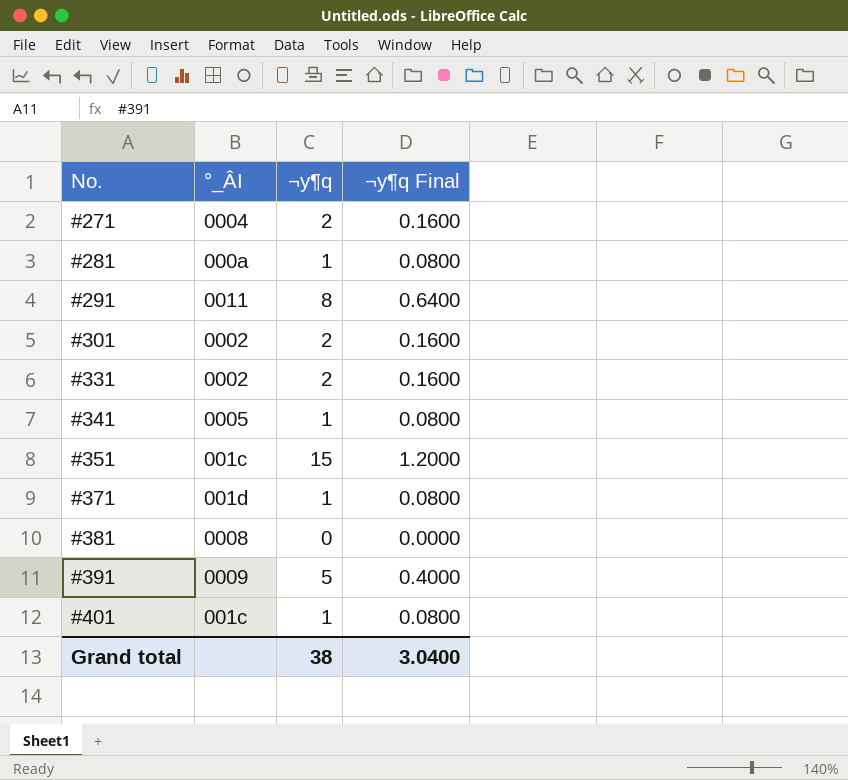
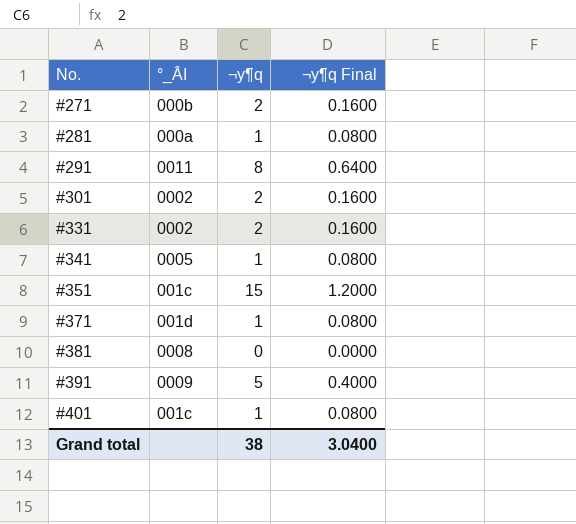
#271 | °_ÂI: 0004 -> 000b

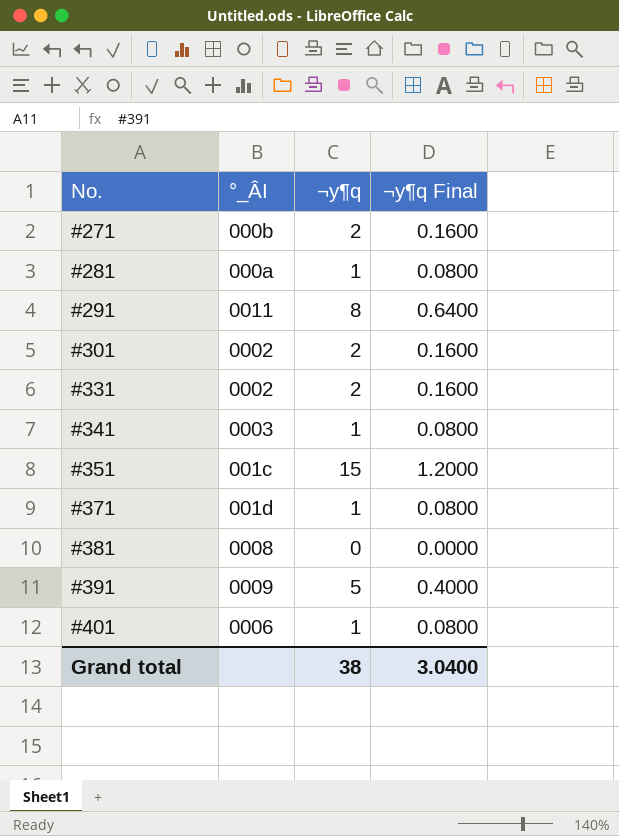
#341 | °_ÂI: 0005 -> 0003
#401 | °_ÂI: 001c -> 0006

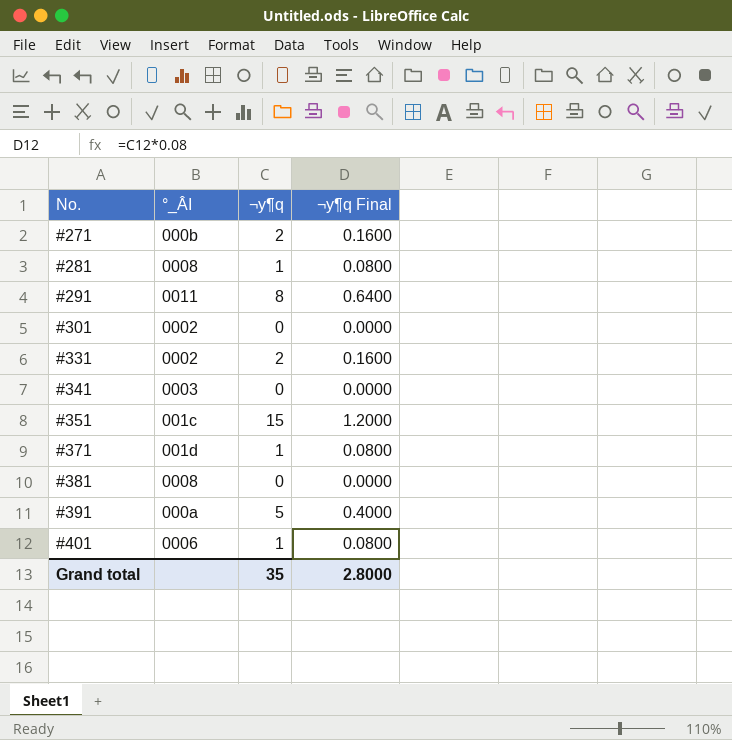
#281 | °_ÂI: 000a -> 0008
#301 | ¬y¶q: 2 -> 0
#301 | ¬y¶q Final: 0.1600 -> 0.0000
#341 | ¬y¶q: 1 -> 0
#341 | ¬y¶q Final: 0.0800 -> 0.0000
#391 | °_ÂI: 0009 -> 000a
Grand total | ¬y¶q: 38 -> 35
Grand total | ¬y¶q Final: 3.0400 -> 2.8000

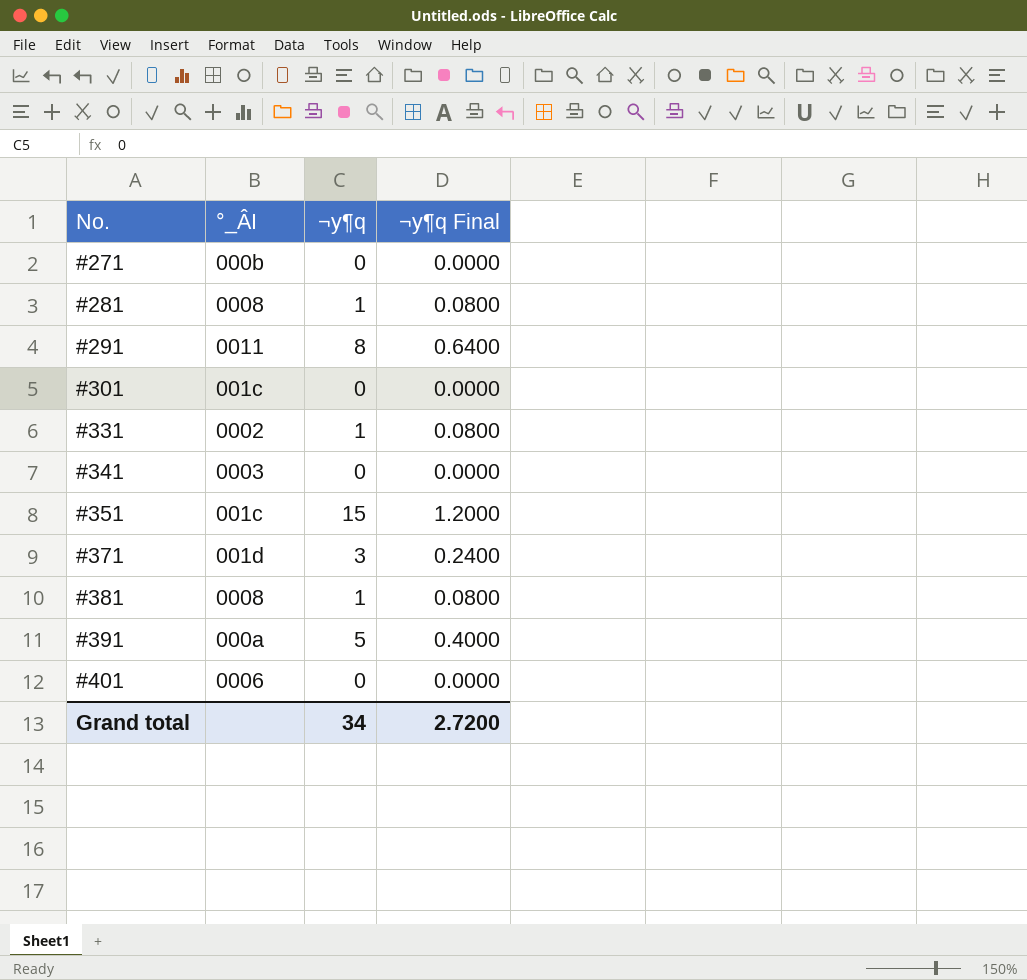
#271 | ¬y¶q: 2 -> 0
#271 | ¬y¶q Final: 0.1600 -> 0.0000
#301 | °_ÂI: 0002 -> 001c
#331 | ¬y¶q: 2 -> 1
#331 | ¬y¶q Final: 0.1600 -> 0.0800
#371 | ¬y¶q: 1 -> 3
#371 | ¬y¶q Final: 0.0800 -> 0.2400
#381 | ¬y¶q: 0 -> 1
#381 | ¬y¶q Final: 0.0000 -> 0.0800
#401 | ¬y¶q: 1 -> 0
#401 | ¬y¶q Final: 0.0800 -> 0.0000
Grand total | ¬y¶q: 35 -> 34
Grand total | ¬y¶q Final: 2.8000 -> 2.7200

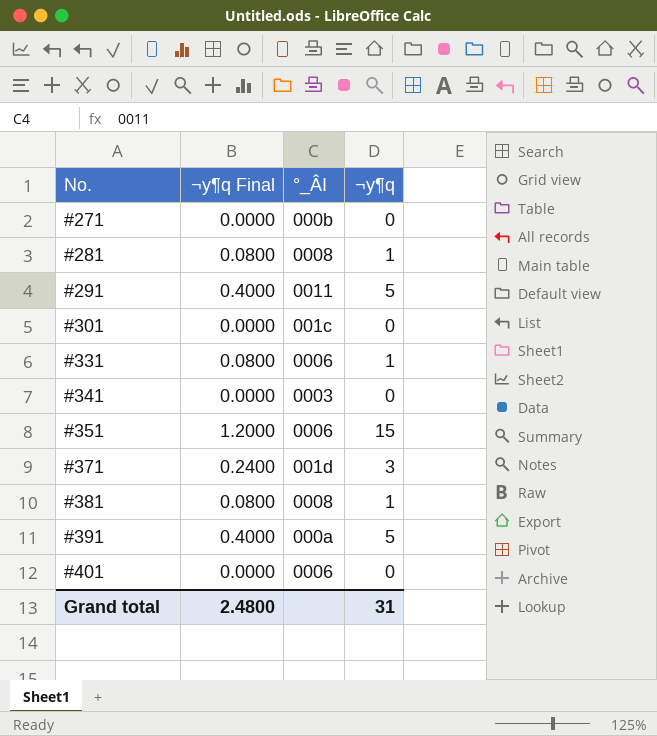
column ¬y¶q Final | position: 4 -> 2
#291 | ¬y¶q Final: 0.6400 -> 0.4000
#291 | ¬y¶q: 8 -> 5
#331 | °_ÂI: 0002 -> 0006
#351 | °_ÂI: 001c -> 0006
Grand total | ¬y¶q Final: 2.7200 -> 2.4800
Grand total | ¬y¶q: 34 -> 31

